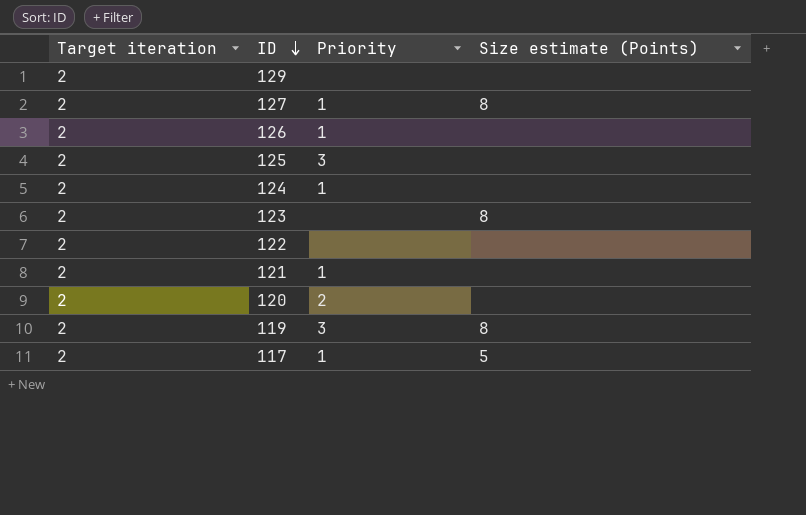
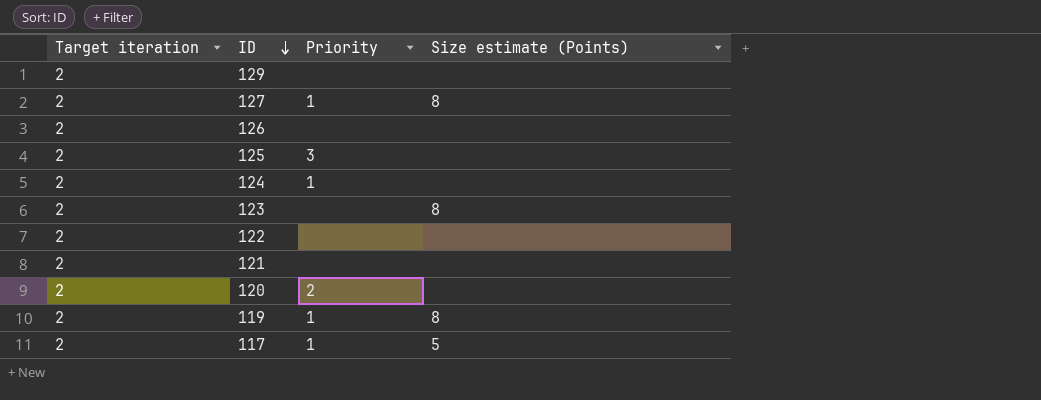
126 | Priority: 1 -> none
121 | Priority: 1 -> none
119 | Priority: 3 -> 1

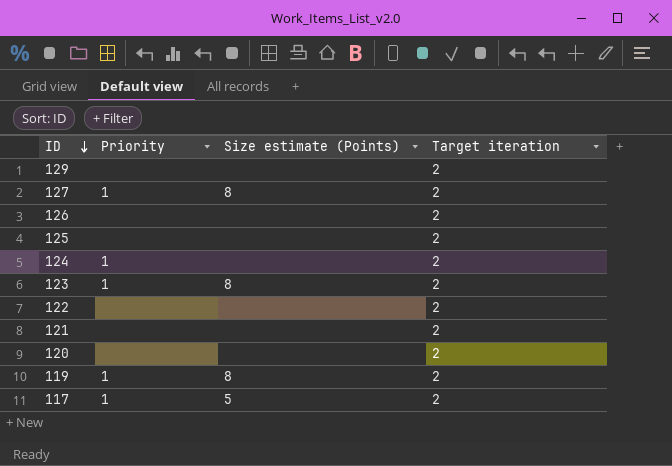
column Target iteration | position: 1 -> 4
125 | Priority: 3 -> none
123 | Priority: none -> 1
120 | Priority: 2 -> none

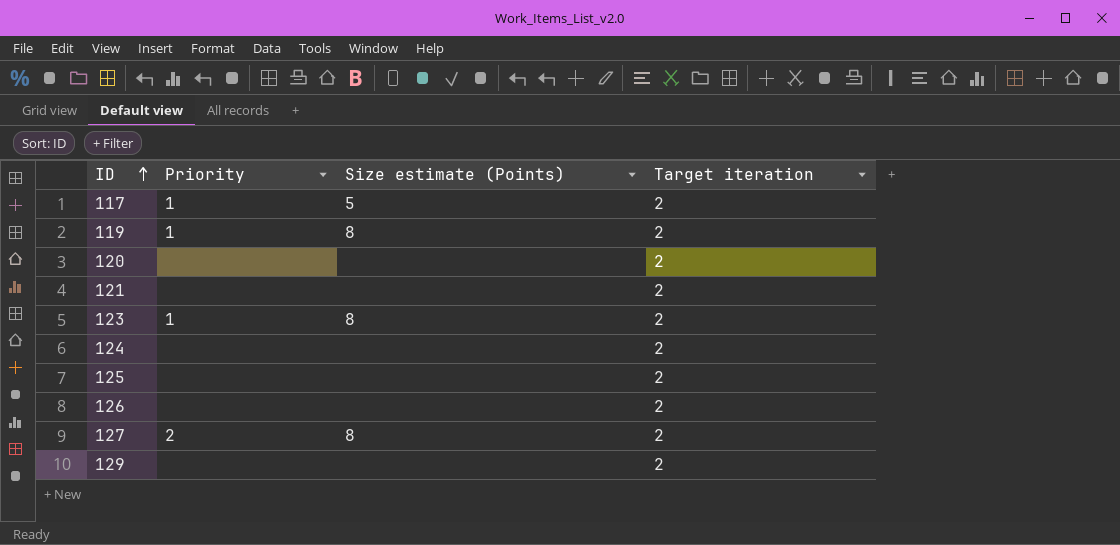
row order: ID descending -> ID ascending
row 122: none | none | 2 -> none
124 | Priority: 1 -> none
127 | Priority: 1 -> 2

